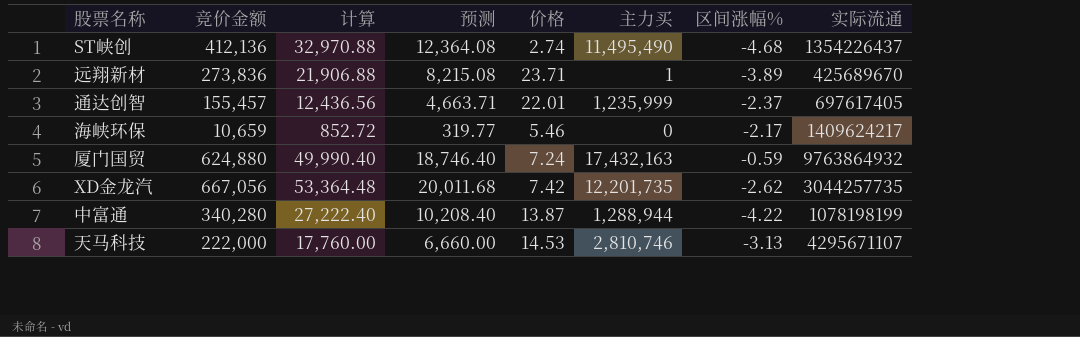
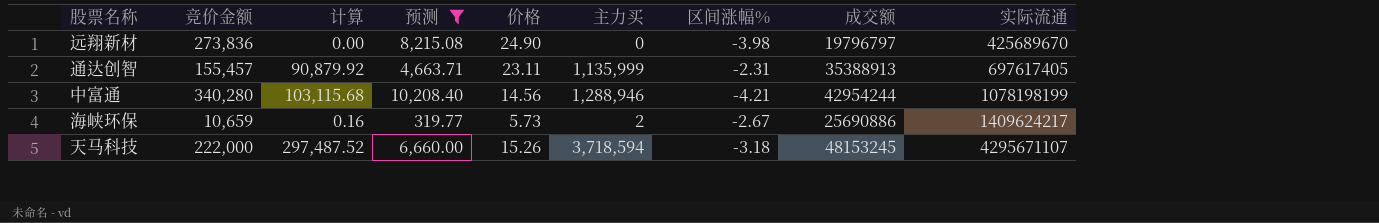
filter: none -> 预测 <= 10,208.40
row order: none -> 实际流通 ascending
column 计算 | formula: [竞价金额] * 0.08 -> [主力买] * 0.08
column 成交额 | position: none -> 8
远翔新材 | 价格: 23.71 -> 24.90
远翔新材 | 主力买: 1 -> 0
远翔新材 | 区间涨幅%: -3.89 -> -3.98
通达创智 | 价格: 22.01 -> 23.11
通达创智 | 主力买: 1,235,999 -> 1,135,999
通达创智 | 区间涨幅%: -2.37 -> -2.31
中富通 | 价格: 13.87 -> 14.56
中富通 | 主力买: 1,288,944 -> 1,288,946
中富通 | 区间涨幅%: -4.22 -> -4.21
海峡环保 | 价格: 5.46 -> 5.73
海峡环保 | 主力买: 0 -> 2
海峡环保 | 区间涨幅%: -2.17 -> -2.67
天马科技 | 价格: 14.53 -> 15.26
天马科技 | 主力买: 2,810,746 -> 3,718,594
天马科技 | 区间涨幅%: -3.13 -> -3.18

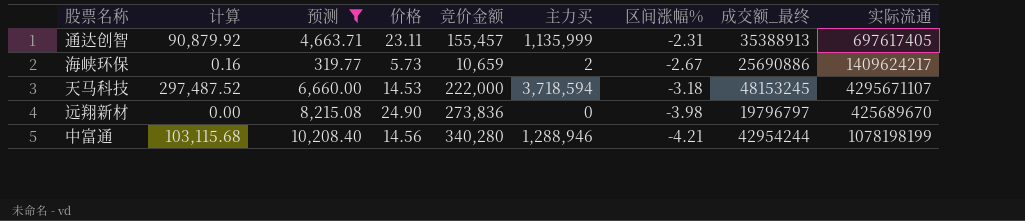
row order: 实际流通 ascending -> 区间涨幅% descending
column 竞价金额 | position: 2 -> 5
column name: 成交额 -> 成交额_最终
天马科技 | 价格: 15.26 -> 14.53

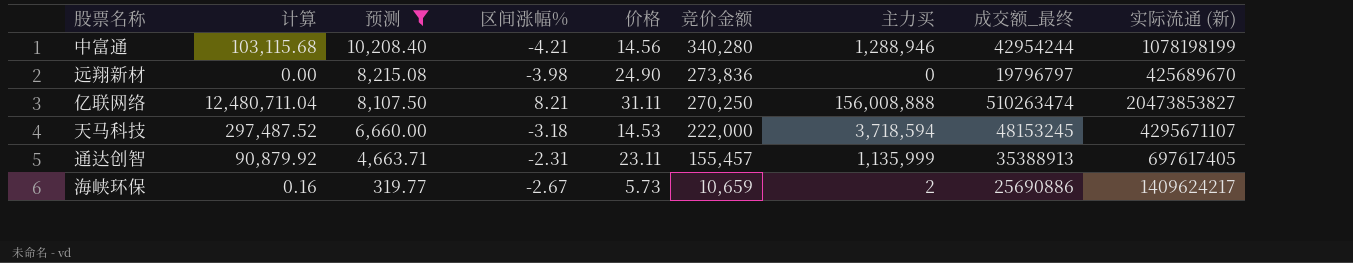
row order: 区间涨幅% descending -> 预测 descending
column 区间涨幅% | position: 7 -> 4
column name: 实际流通 -> 实际流通 (新)
row 亿联网络: none -> 12,480,711.04 | 8,107.50 | 8.21 | 31.11 | 270,250 | 156,008,888 | 510263474 | 20473853827

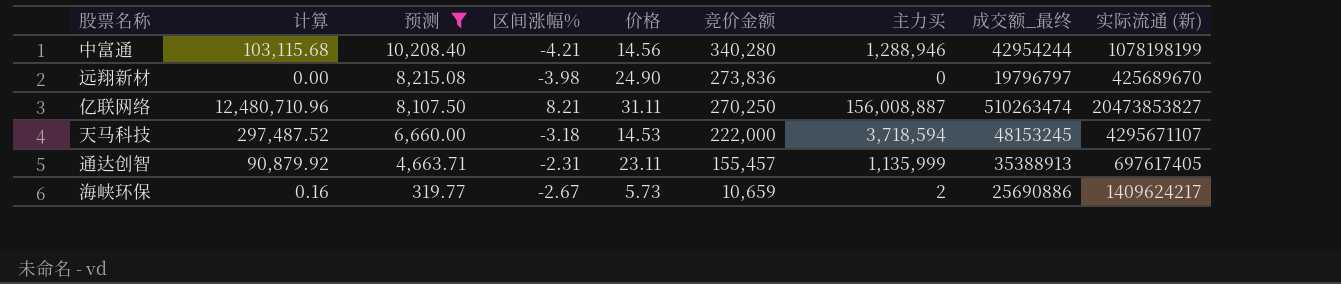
亿联网络 | 计算: 12,480,711.04 -> 12,480,710.96
亿联网络 | 主力买: 156,008,888 -> 156,008,887

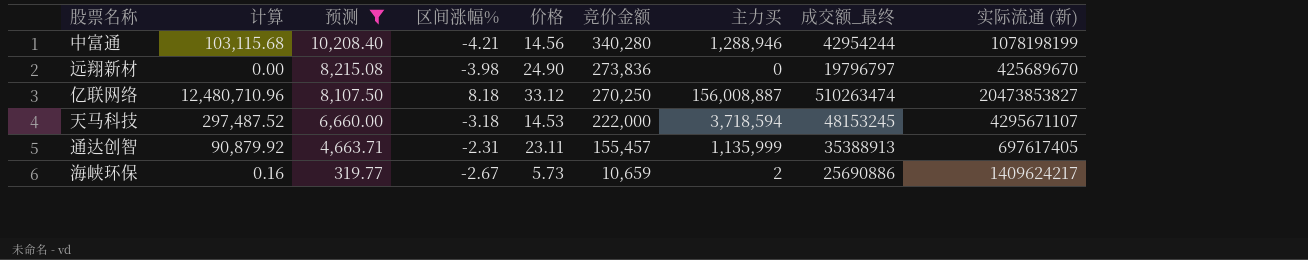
亿联网络 | 区间涨幅%: 8.21 -> 8.18
亿联网络 | 价格: 31.11 -> 33.12

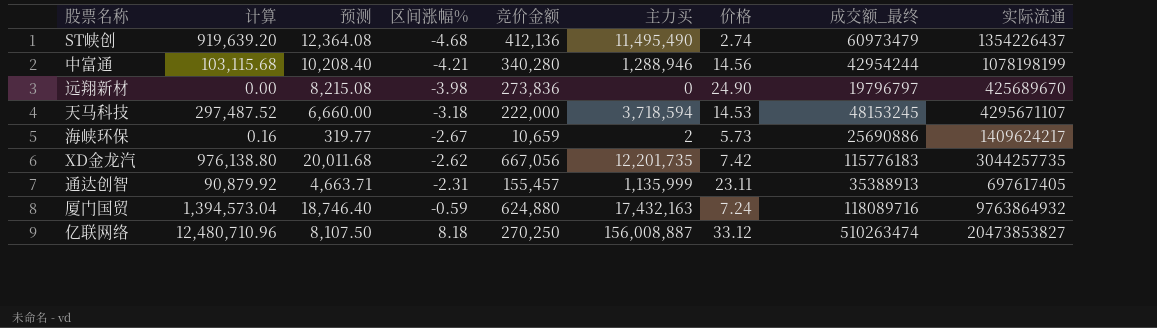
filter: 预测 <= 10,208.40 -> none
row order: 预测 descending -> 区间涨幅% ascending
column 价格 | position: 5 -> 7
column name: 实际流通 (新) -> 实际流通

